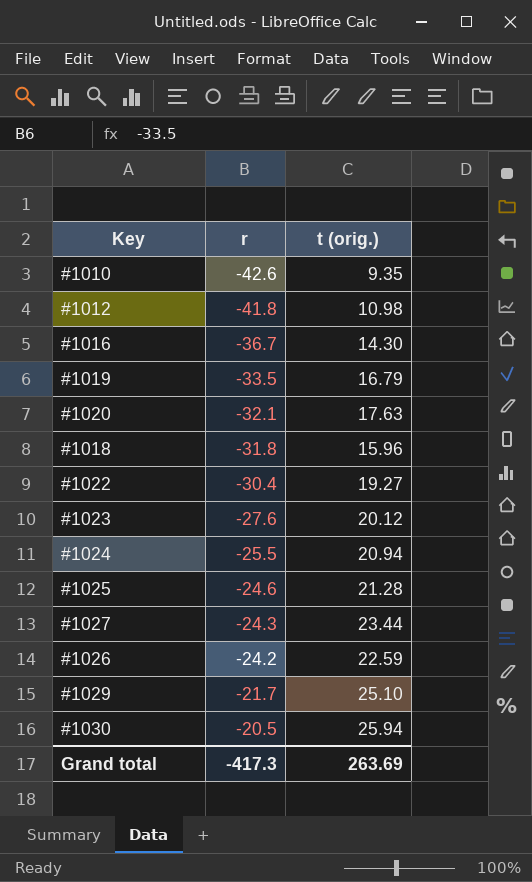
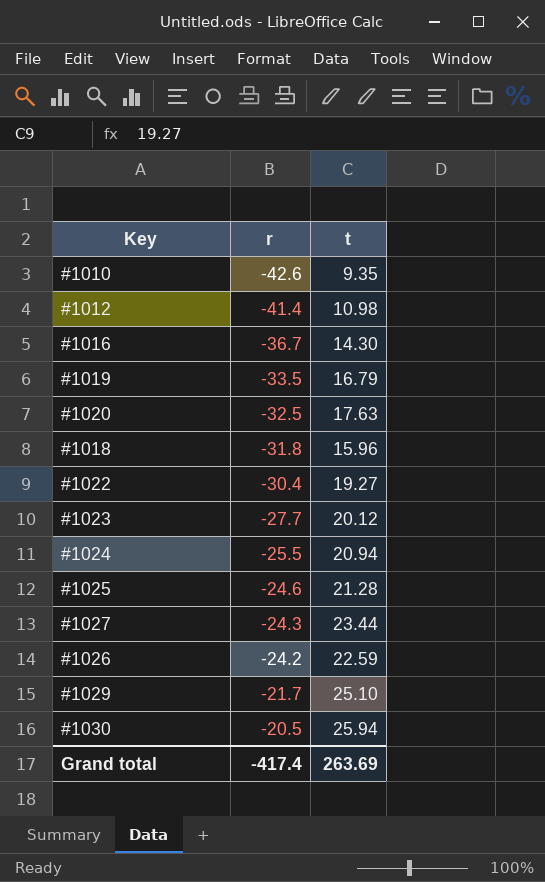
column name: t (orig.) -> t
#1012 | r: -41.8 -> -41.4
#1020 | r: -32.1 -> -32.5
#1023 | r: -27.6 -> -27.7
Grand total | r: -417.3 -> -417.4

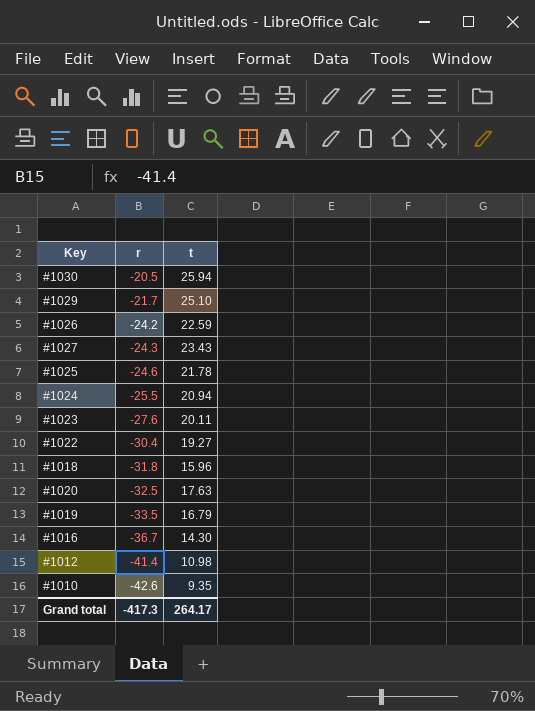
row order: r ascending -> r descending
#1027 | t: 23.44 -> 23.43
#1025 | t: 21.28 -> 21.78
#1023 | r: -27.7 -> -27.6
#1023 | t: 20.12 -> 20.11
Grand total | r: -417.4 -> -417.3
Grand total | t: 263.69 -> 264.17

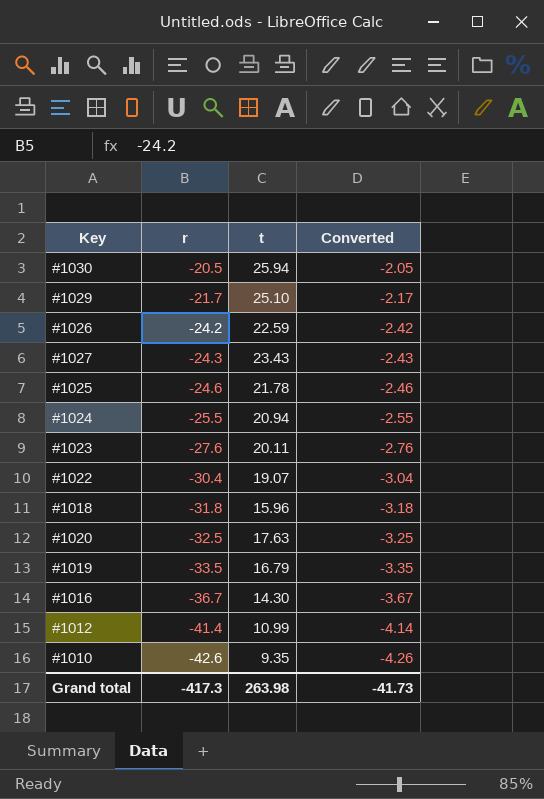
column Converted | formula: none -> [r] * 0.1
#1022 | t: 19.27 -> 19.07
#1012 | t: 10.98 -> 10.99
Grand total | t: 264.17 -> 263.98

